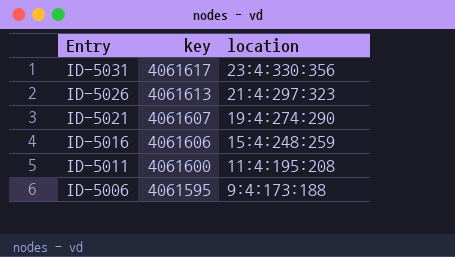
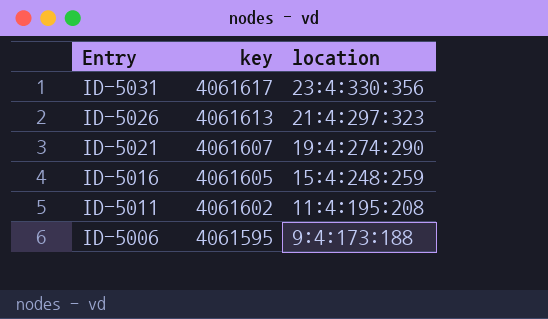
ID-5016 | key: 4061606 -> 4061605
ID-5011 | key: 4061600 -> 4061602

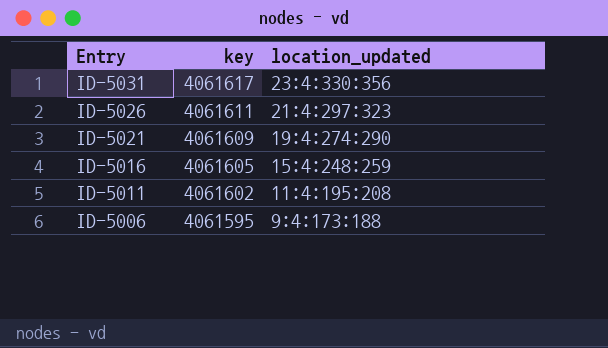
column name: location -> location_updated
ID-5026 | key: 4061613 -> 4061611
ID-5021 | key: 4061607 -> 4061609

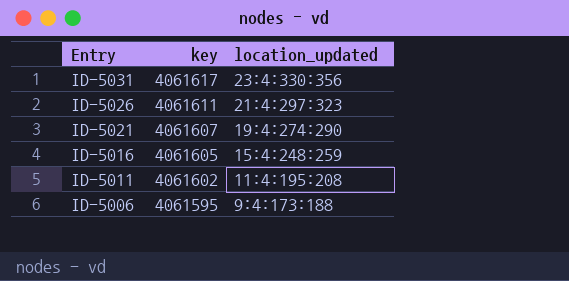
ID-5021 | key: 4061609 -> 4061607

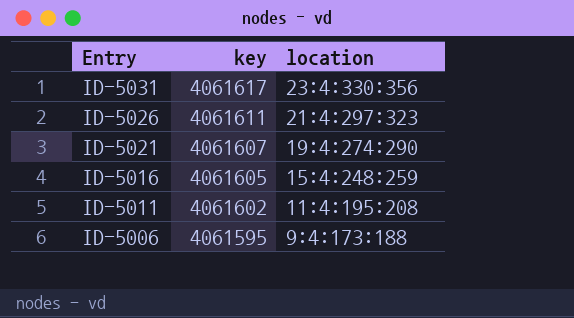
column name: location_updated -> location

